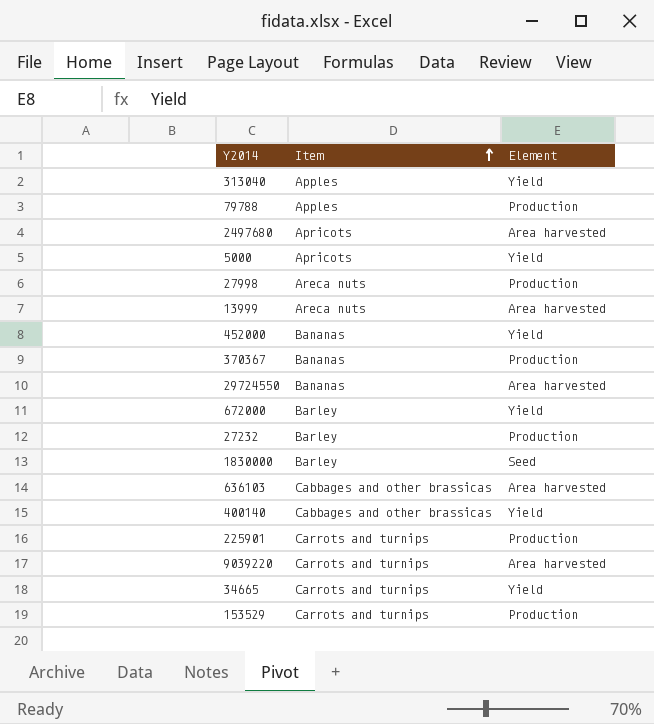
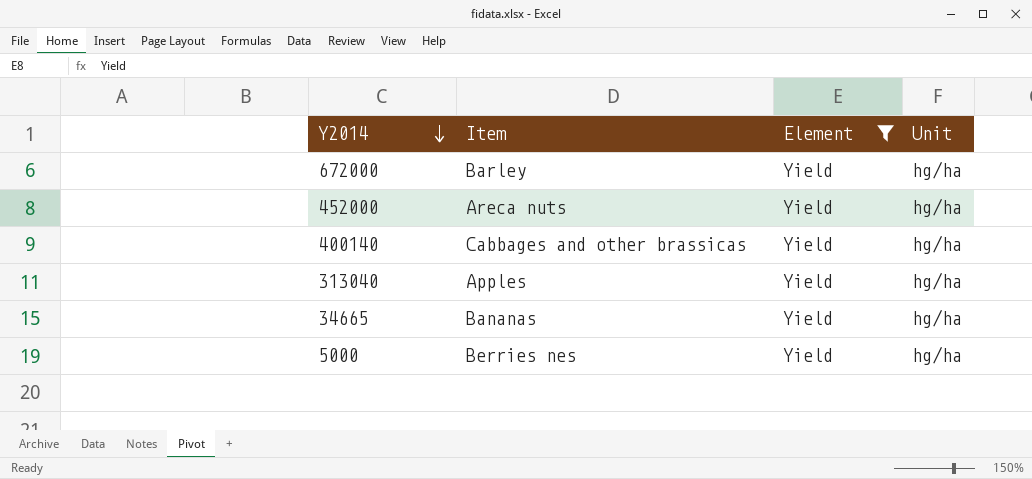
filter: none -> Element = Yield
row order: Item ascending -> Y2014 descending
column Unit | position: none -> 4
452000 | Item: Bananas -> Areca nuts
34665 | Item: Carrots and turnips -> Bananas
5000 | Item: Apricots -> Berries nes

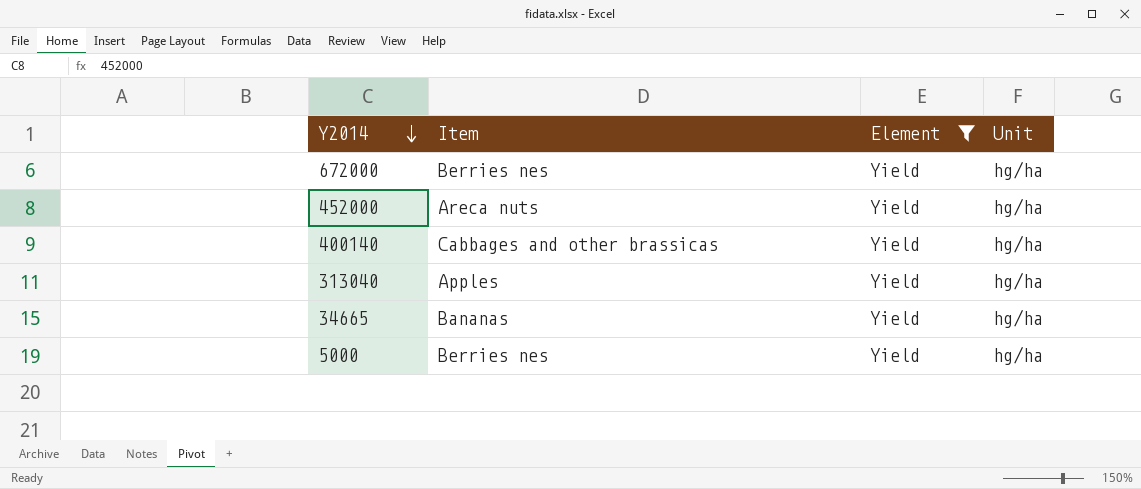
672000 | Item: Barley -> Berries nes

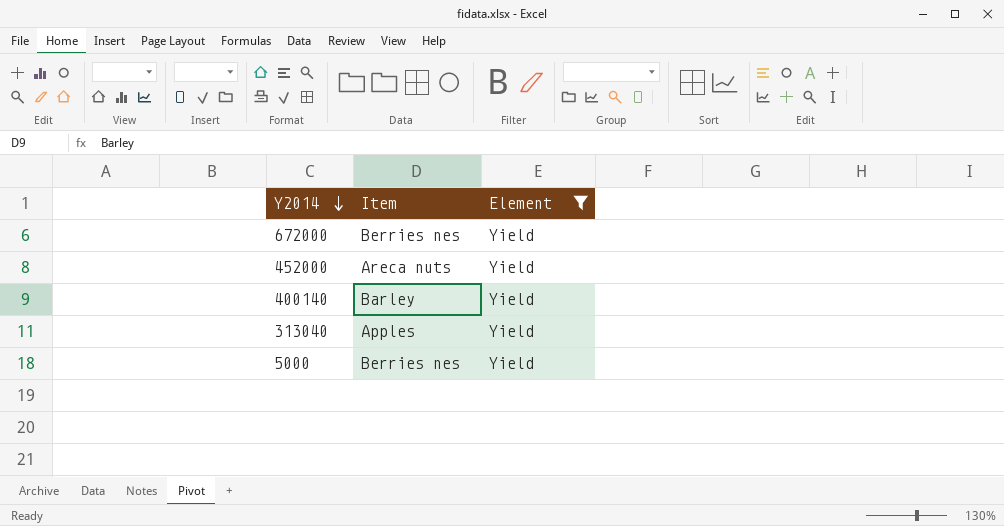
column Unit | position: 4 -> none
row 34665: Bananas | Yield | hg/ha -> none
400140 | Item: Cabbages and other brassicas -> Barley

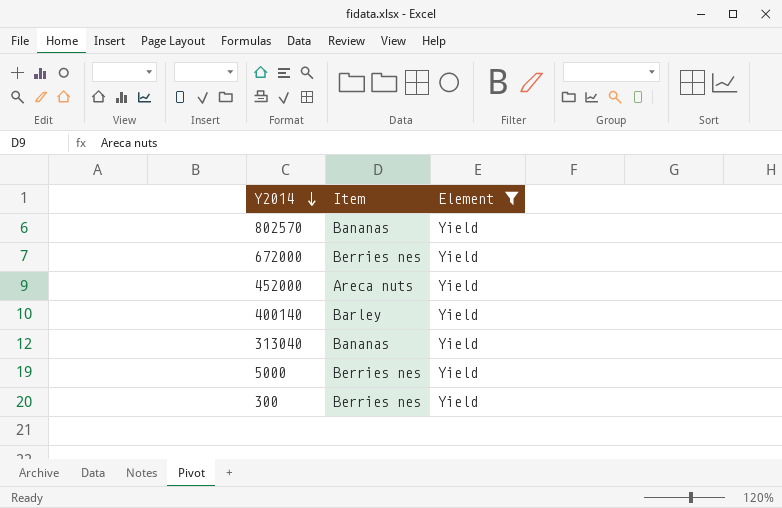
row 802570: none -> Bananas | Yield
313040 | Item: Apples -> Bananas
row 300: none -> Berries nes | Yield

